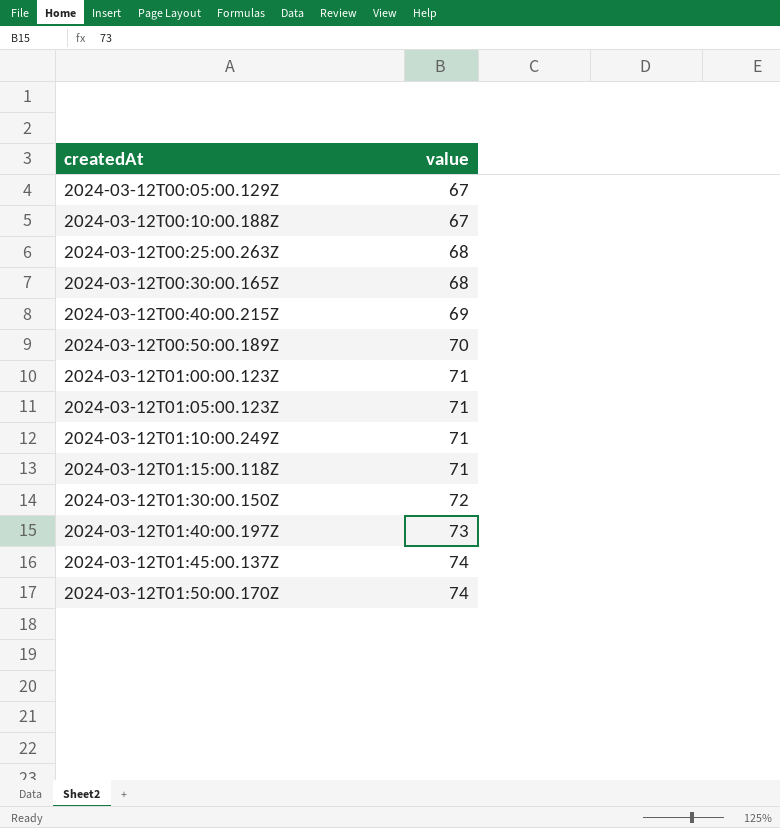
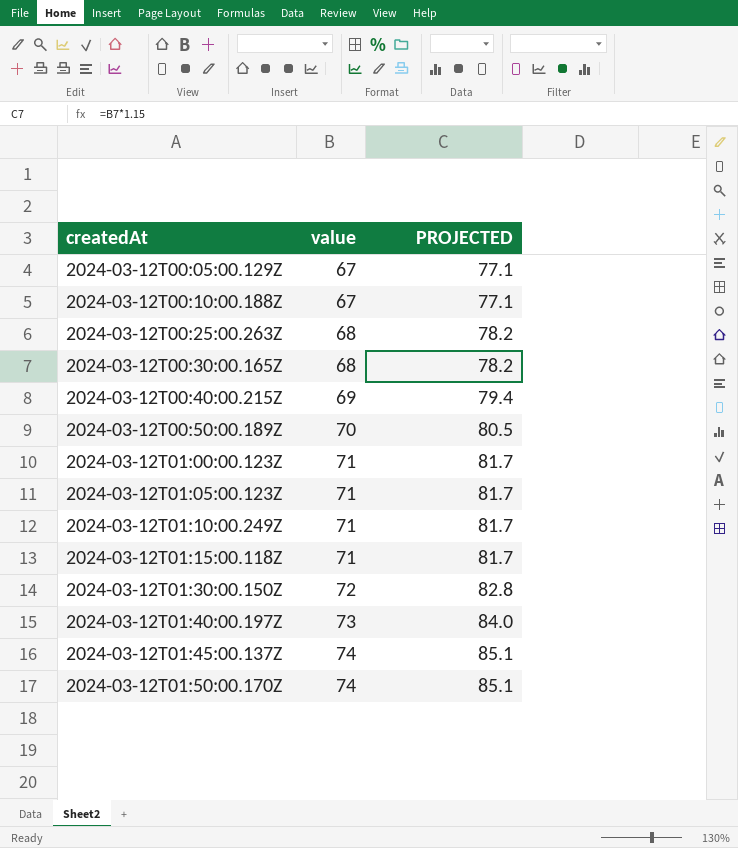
column PROJECTED | formula: none -> [value] * 1.15

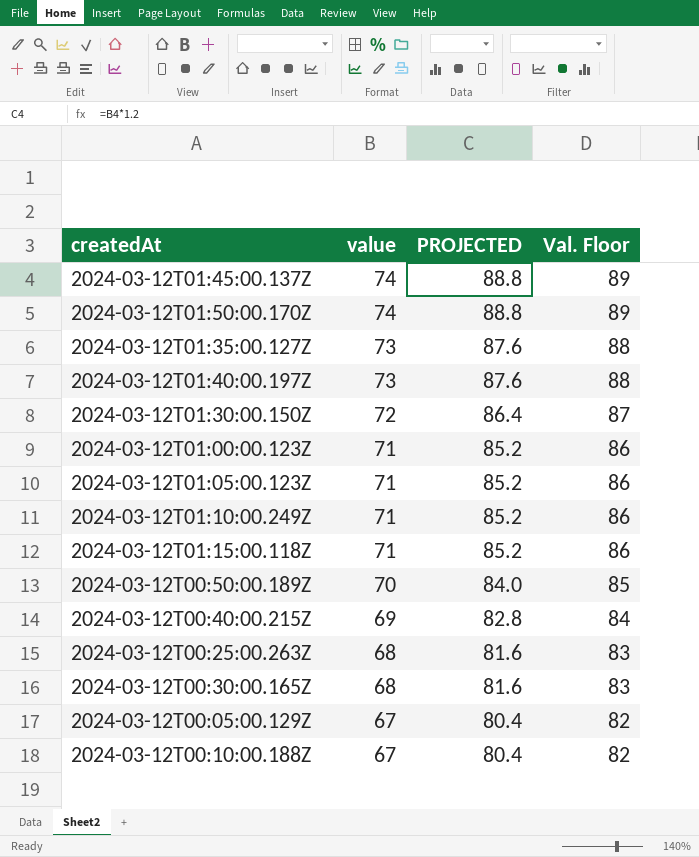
row order: createdAt ascending -> value descending
column PROJECTED | formula: [value] * 1.15 -> [value] * 1.2
column Val. Floor | formula: none -> [value] + 15
row 2024-03-12T01:35:00.127Z: none -> 73 | 87.6 | 88

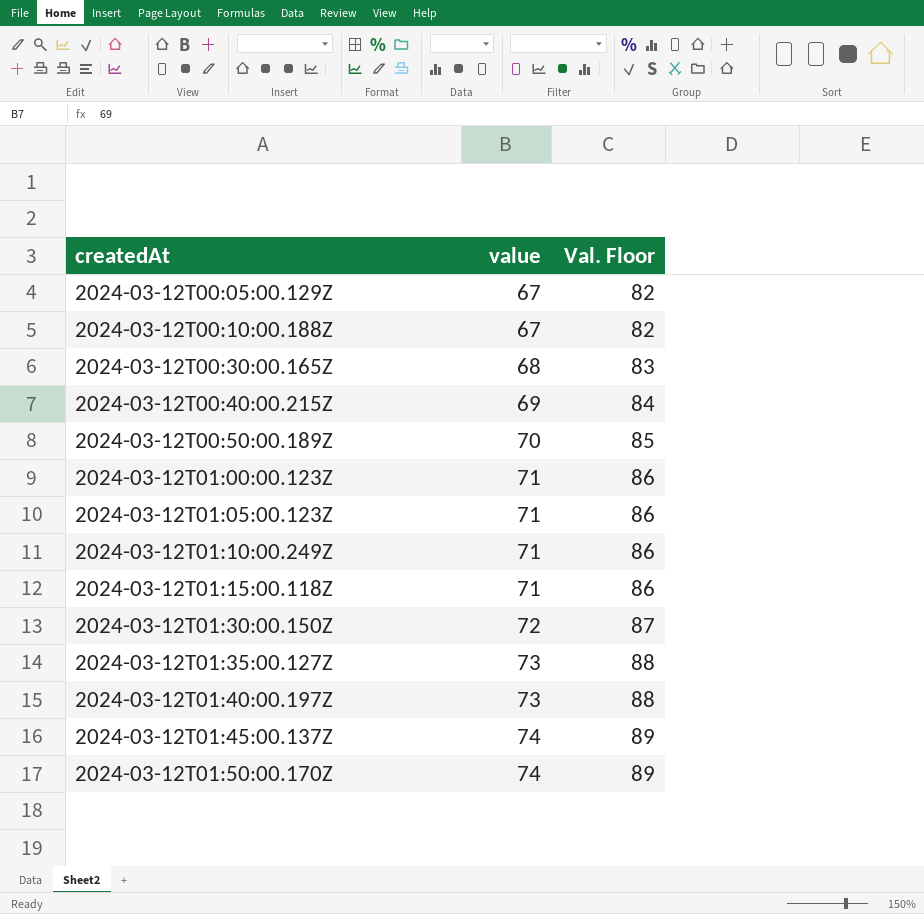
row order: value descending -> createdAt ascending
column PROJECTED | formula: [value] * 1.2 -> none
row 2024-03-12T00:25:00.263Z: 68 | 81.6 | 83 -> none

